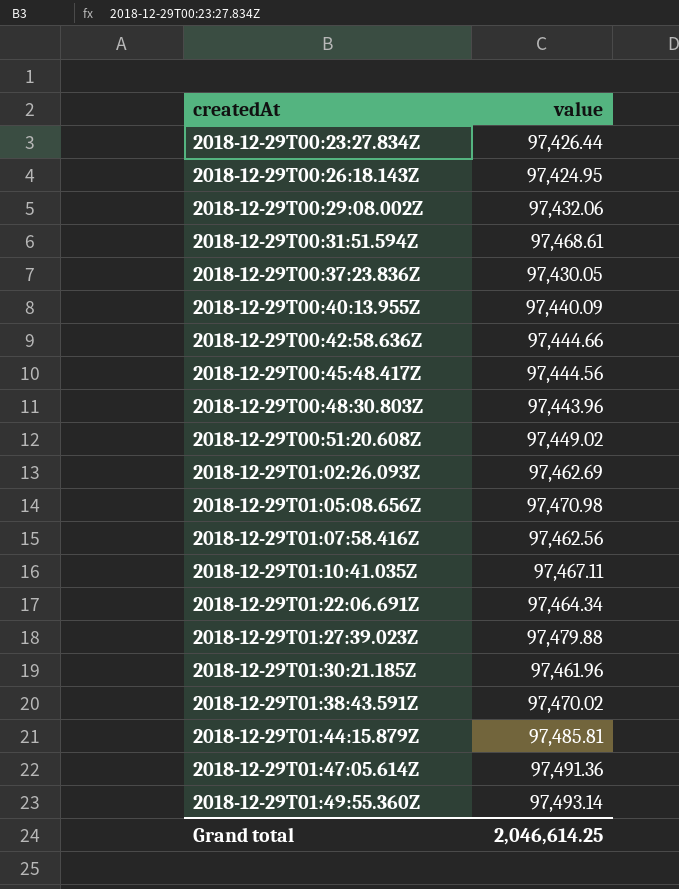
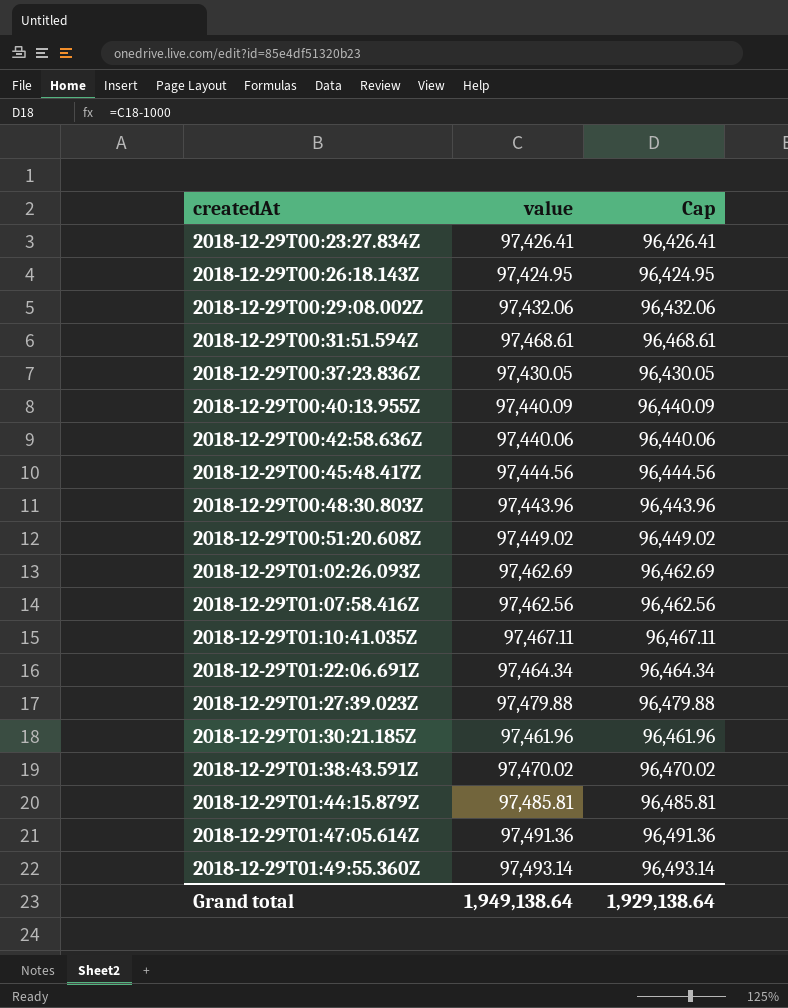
column Cap | formula: none -> [value] - 1000
row 2018-12-29T01:05:08.656Z: 97,470.98 -> none
2018-12-29T00:23:27.834Z | value: 97,426.44 -> 97,426.41
2018-12-29T00:42:58.636Z | value: 97,444.66 -> 97,440.06
Grand total | value: 2,046,614.25 -> 1,949,138.64

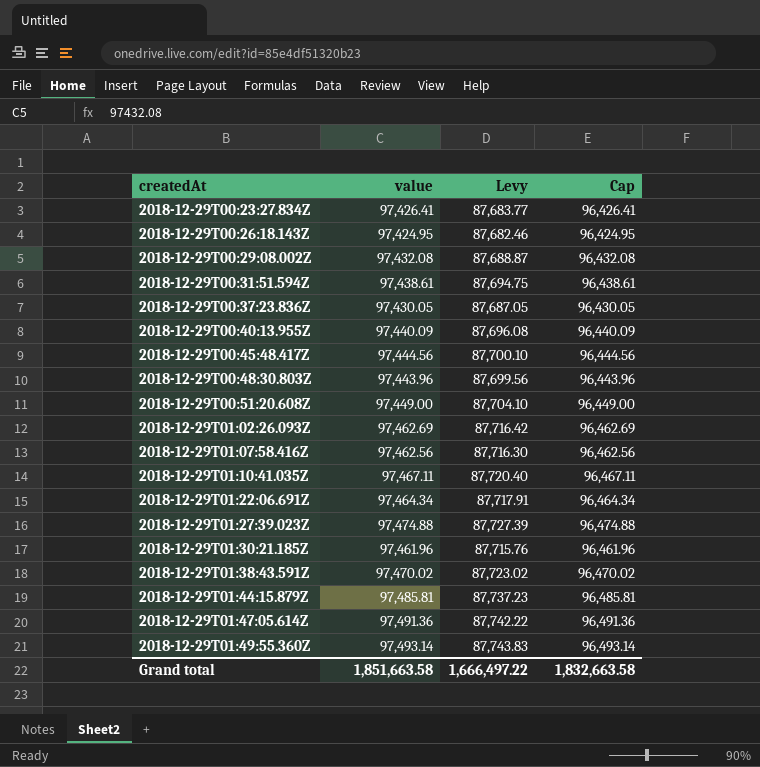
column Levy | formula: none -> [value] * 0.9
row 2018-12-29T00:42:58.636Z: 97,440.06 | 96,440.06 -> none
2018-12-29T00:29:08.002Z | value: 97,432.06 -> 97,432.08
2018-12-29T00:29:08.002Z | Cap: 96,432.06 -> 96,432.08
2018-12-29T00:31:51.594Z | value: 97,468.61 -> 97,438.61
2018-12-29T00:31:51.594Z | Cap: 96,468.61 -> 96,438.61
2018-12-29T00:51:20.608Z | value: 97,449.02 -> 97,449.00
2018-12-29T00:51:20.608Z | Cap: 96,449.02 -> 96,449.00
2018-12-29T01:27:39.023Z | value: 97,479.88 -> 97,474.88
2018-12-29T01:27:39.023Z | Cap: 96,479.88 -> 96,474.88
Grand total | value: 1,949,138.64 -> 1,851,663.58
Grand total | Cap: 1,929,138.64 -> 1,832,663.58

